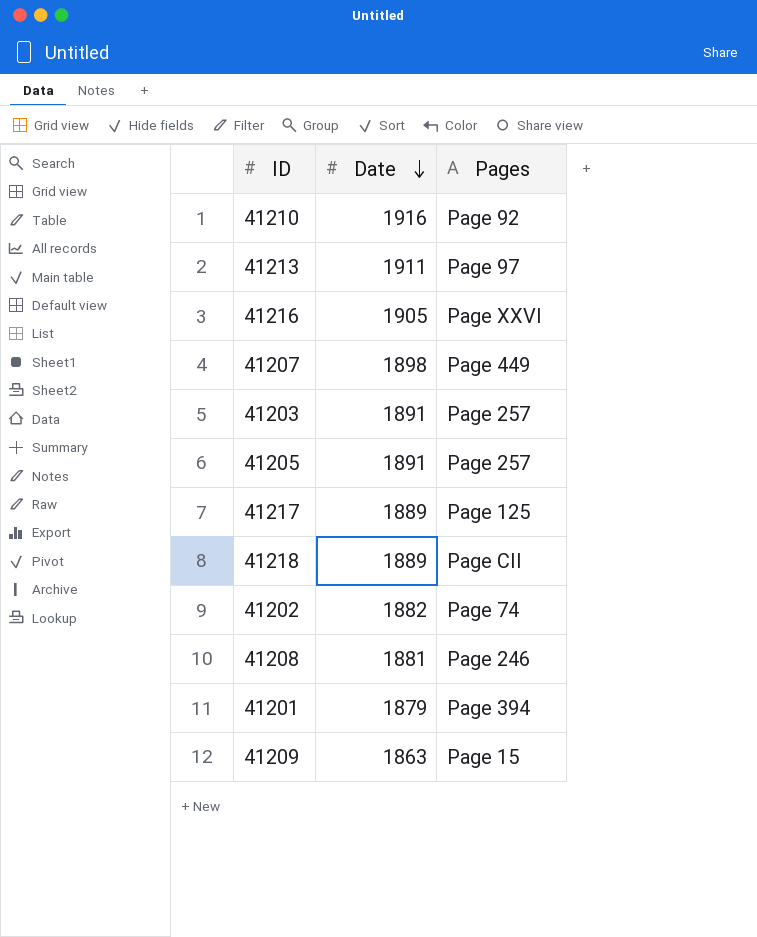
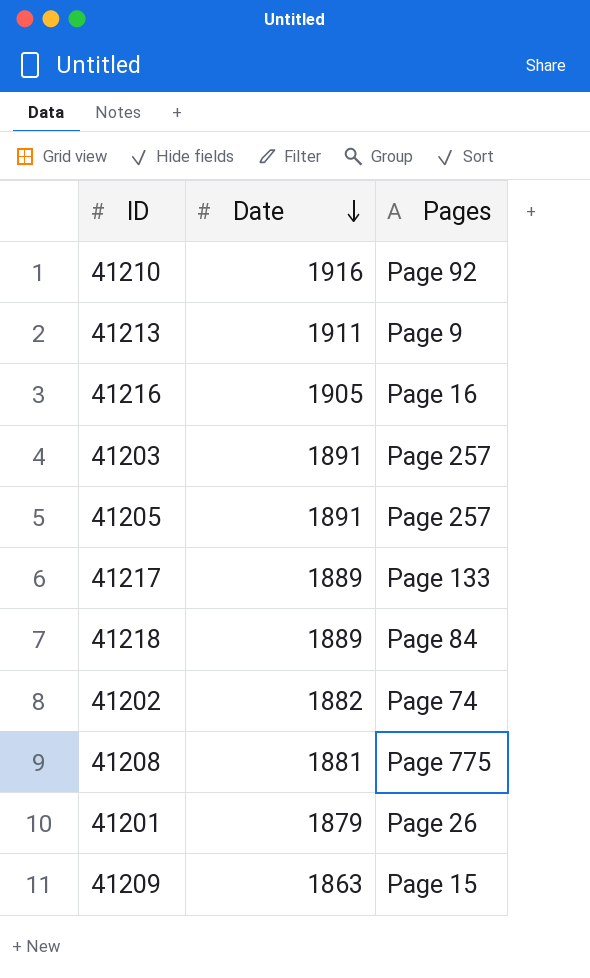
row 41207: 1898 | Page 449 -> none
41213 | Pages: Page 97 -> Page 9
41216 | Pages: Page XXVI -> Page 16
41217 | Pages: Page 125 -> Page 133
41218 | Pages: Page CII -> Page 84
41208 | Pages: Page 246 -> Page 775
41201 | Pages: Page 394 -> Page 26

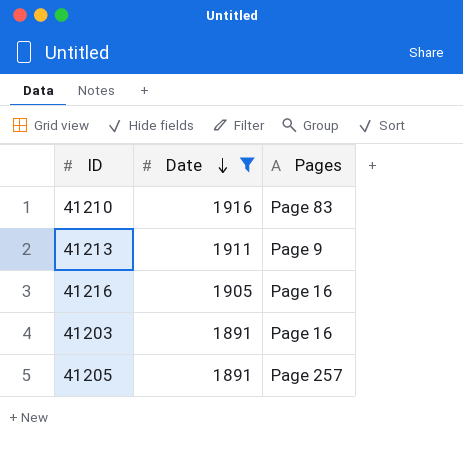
filter: none -> Date >= 1891
41210 | Pages: Page 92 -> Page 83
41203 | Pages: Page 257 -> Page 16

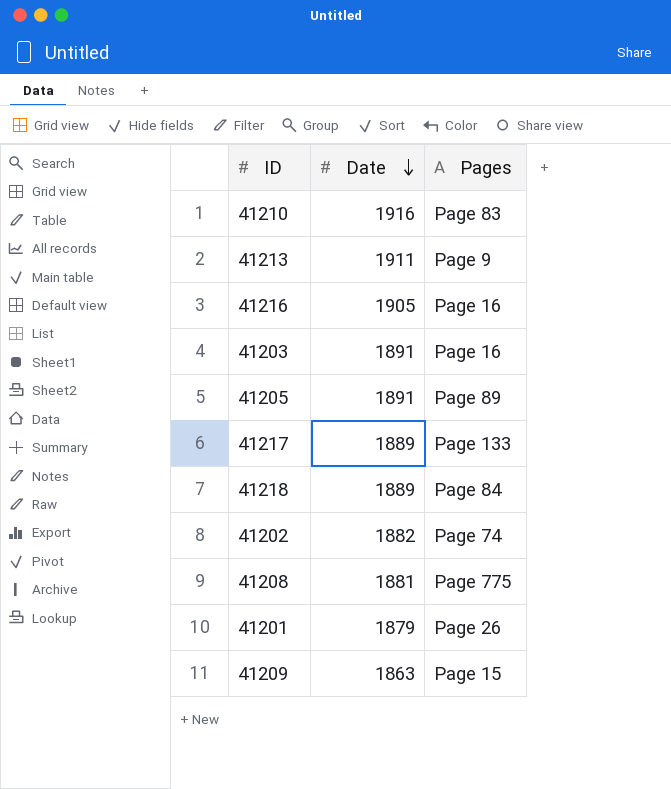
filter: Date >= 1891 -> none
41205 | Pages: Page 257 -> Page 89

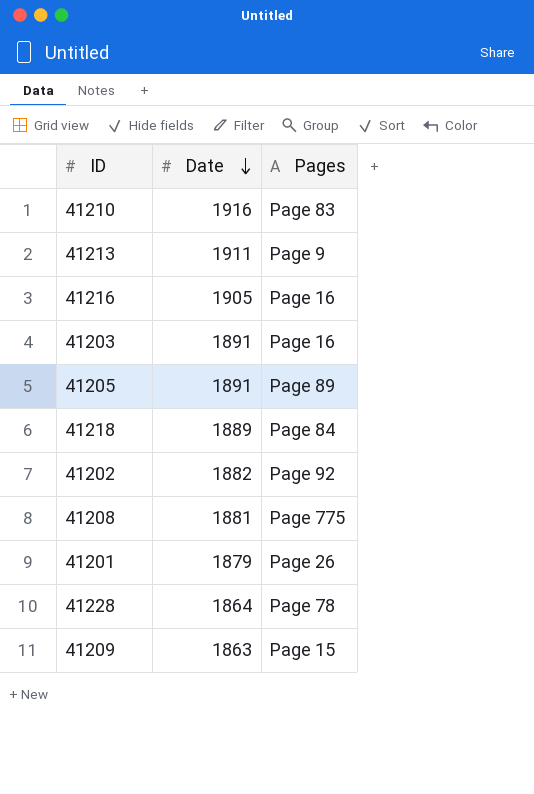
row 41217: 1889 | Page 133 -> none
41202 | Pages: Page 74 -> Page 92
row 41228: none -> 1864 | Page 78

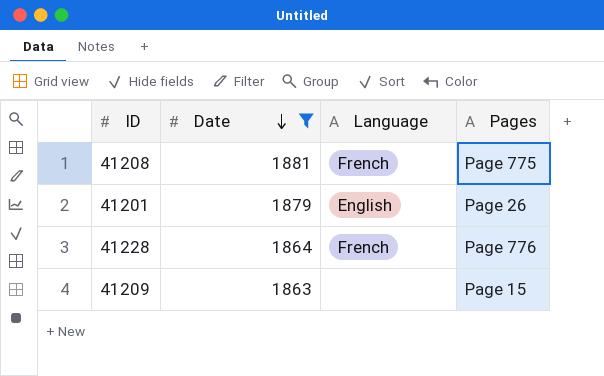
filter: none -> Date <= 1881
column Language | position: none -> 3
41228 | Pages: Page 78 -> Page 776

